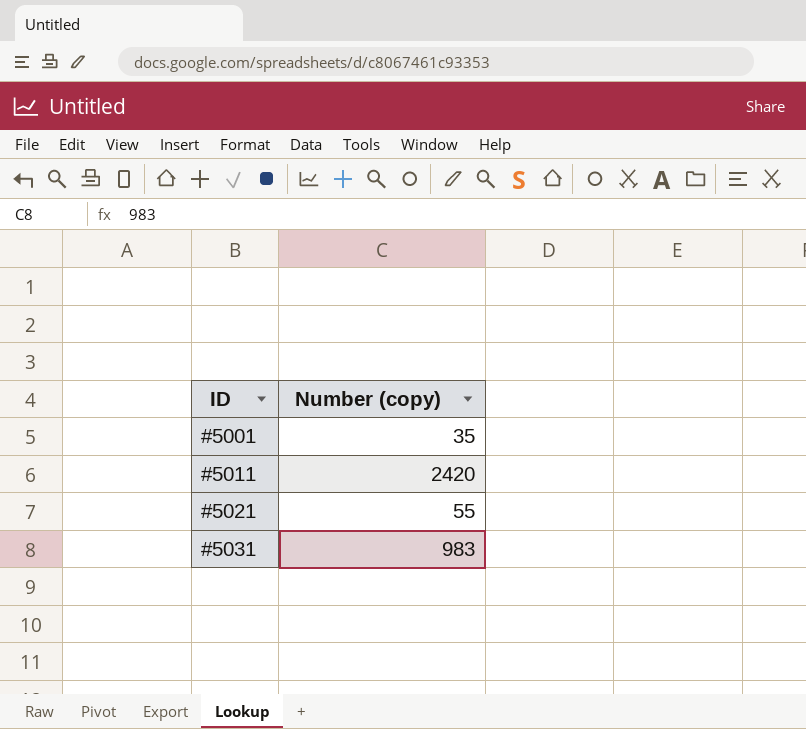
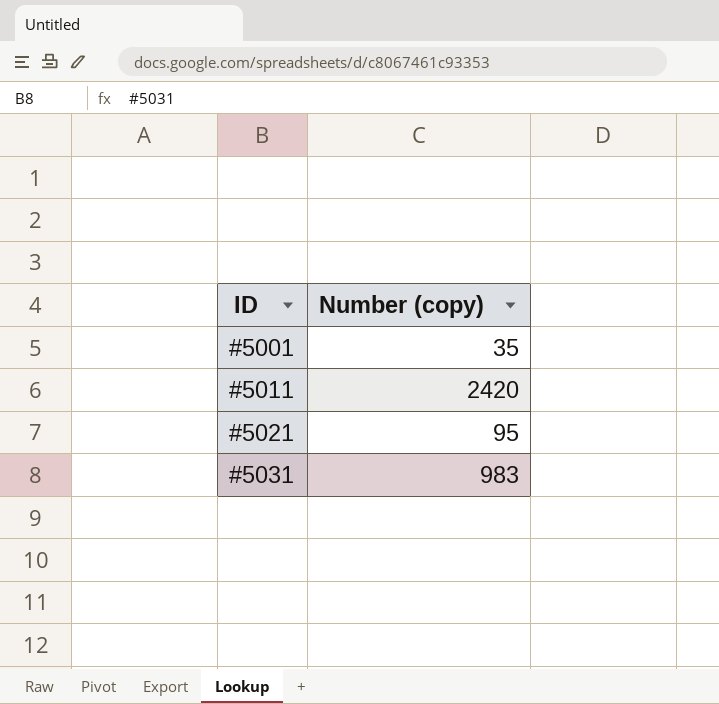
#5021 | Number (copy): 55 -> 95

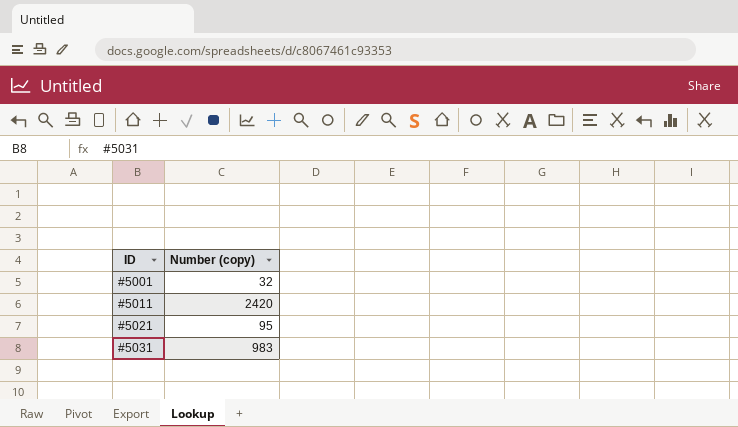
#5001 | Number (copy): 35 -> 32

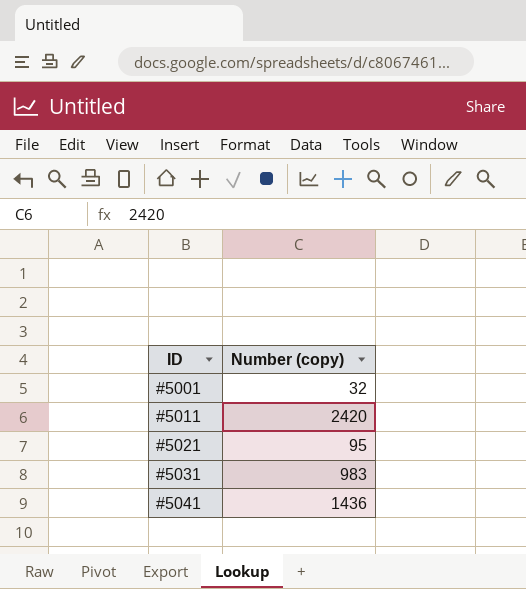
row #5041: none -> 1436

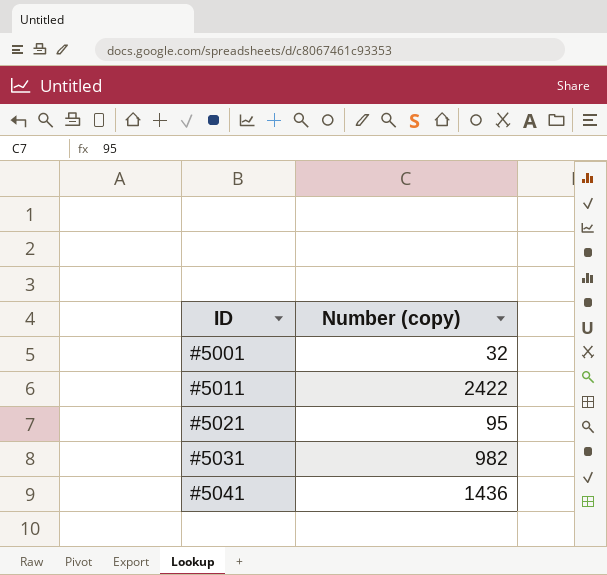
#5011 | Number (copy): 2420 -> 2422
#5031 | Number (copy): 983 -> 982

